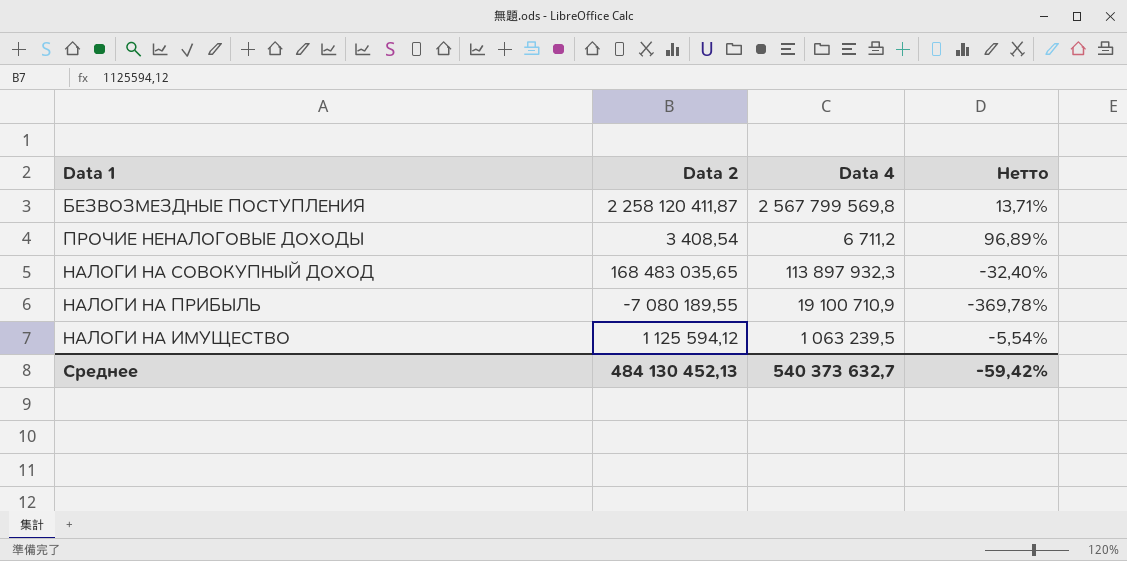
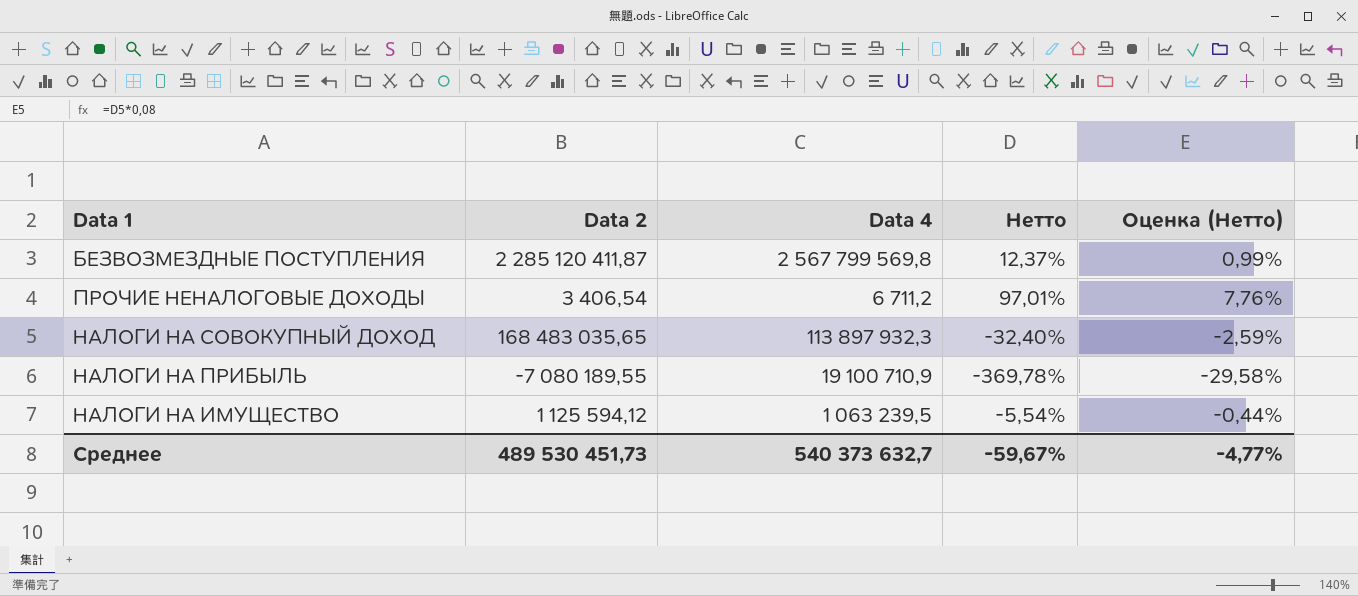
column Оценка (Нетто) | formula: none -> [Нетто] * 0,08
БЕЗВОЗМЕЗДНЫЕ ПОСТУПЛЕНИЯ | Data 2: 2 258 120 411,87 -> 2 285 120 411,87
БЕЗВОЗМЕЗДНЫЕ ПОСТУПЛЕНИЯ | Нетто: 13,71% -> 12,37%
ПРОЧИЕ НЕНАЛОГОВЫЕ ДОХОДЫ | Data 2: 3 408,54 -> 3 406,54
ПРОЧИЕ НЕНАЛОГОВЫЕ ДОХОДЫ | Нетто: 96,89% -> 97,01%
Среднее | Data 2: 484 130 452,13 -> 489 530 451,73
Среднее | Нетто: -59,42% -> -59,67%

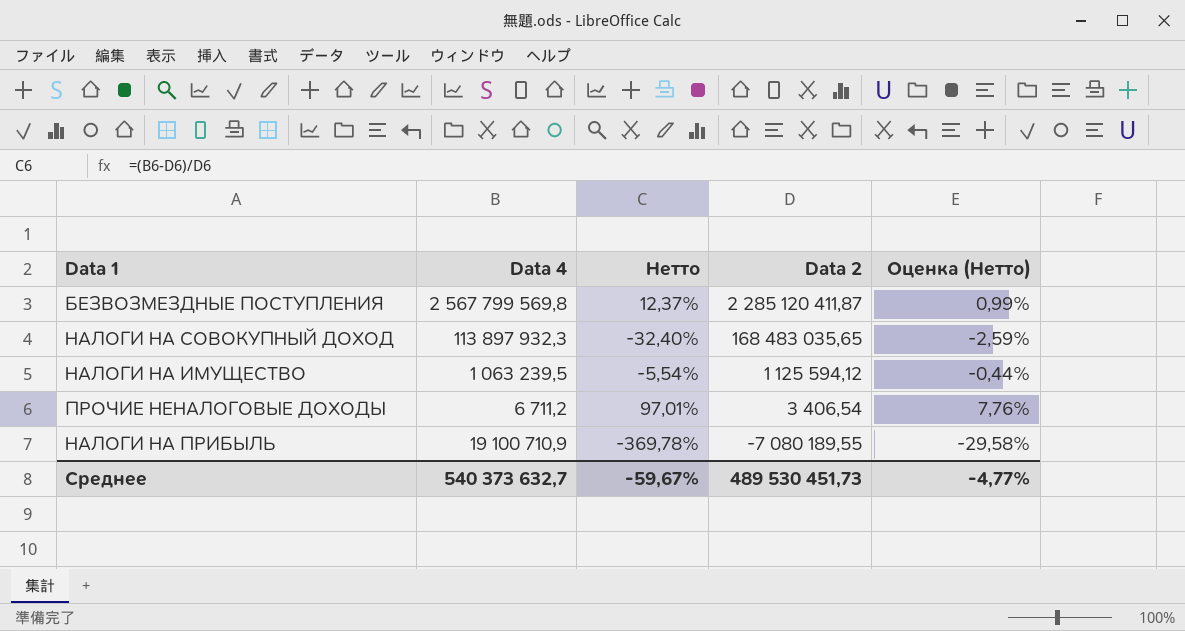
row order: none -> Data 2 descending
column Data 2 | position: 2 -> 4

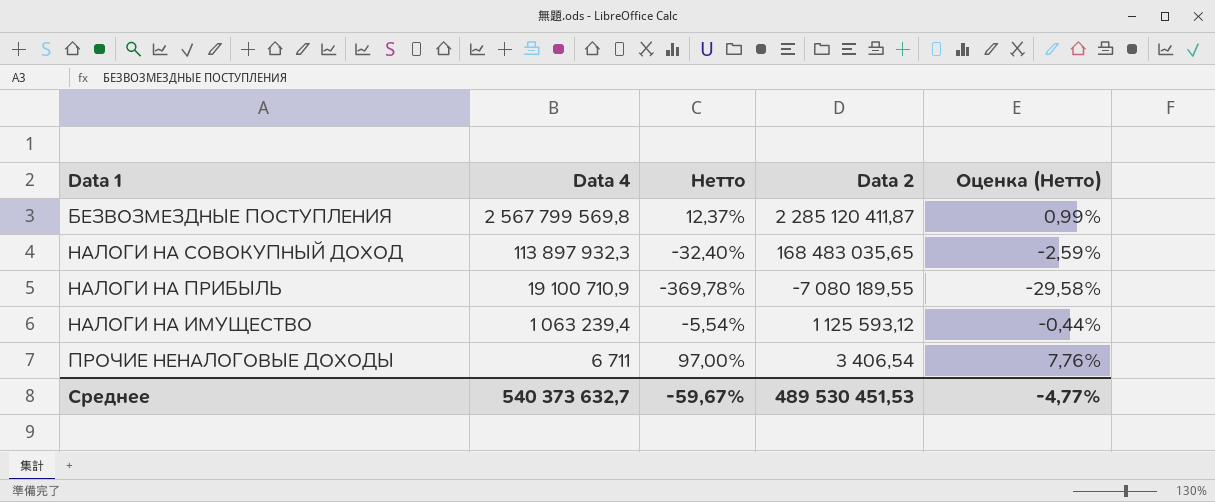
row order: Data 2 descending -> Data 4 descending
НАЛОГИ НА ИМУЩЕСТВО | Data 4: 1 063 239,5 -> 1 063 239,4
НАЛОГИ НА ИМУЩЕСТВО | Data 2: 1 125 594,12 -> 1 125 593,12
ПРОЧИЕ НЕНАЛОГОВЫЕ ДОХОДЫ | Data 4: 6 711,2 -> 6 711
ПРОЧИЕ НЕНАЛОГОВЫЕ ДОХОДЫ | Нетто: 97,01% -> 97,00%
Среднее | Data 2: 489 530 451,73 -> 489 530 451,53

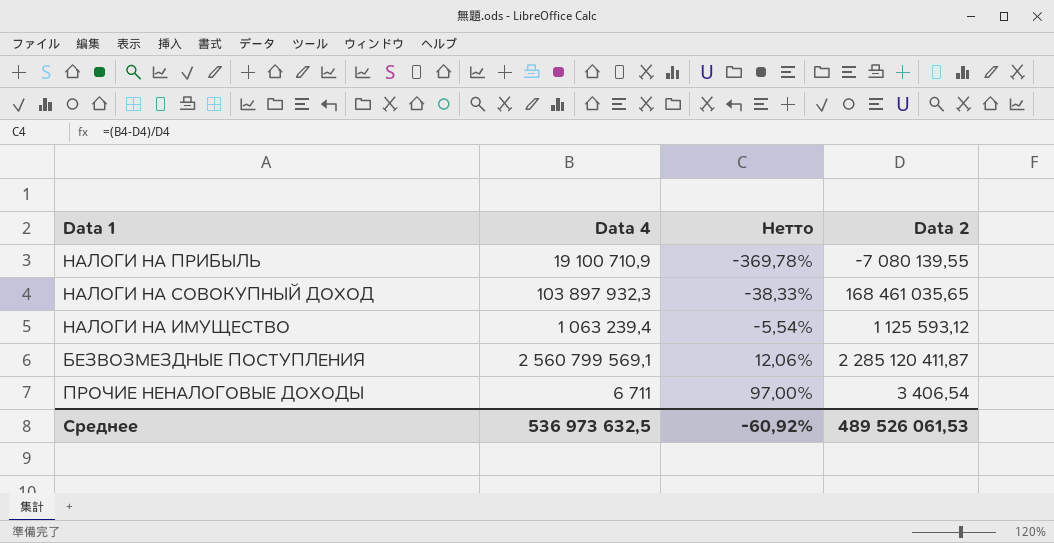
row order: Data 4 descending -> Нетто ascending
column Оценка (Нетто) | formula: [Нетто] * 0,08 -> none
НАЛОГИ НА ПРИБЫЛЬ | Data 2: -7 080 189,55 -> -7 080 139,55
НАЛОГИ НА СОВОКУПНЫЙ ДОХОД | Data 4: 113 897 932,3 -> 103 897 932,3
НАЛОГИ НА СОВОКУПНЫЙ ДОХОД | Нетто: -32,40% -> -38,33%
НАЛОГИ НА СОВОКУПНЫЙ ДОХОД | Data 2: 168 483 035,65 -> 168 461 035,65
БЕЗВОЗМЕЗДНЫЕ ПОСТУПЛЕНИЯ | Data 4: 2 567 799 569,8 -> 2 560 799 569,1
БЕЗВОЗМЕЗДНЫЕ ПОСТУПЛЕНИЯ | Нетто: 12,37% -> 12,06%
Среднее | Data 4: 540 373 632,7 -> 536 973 632,5
Среднее | Нетто: -59,67% -> -60,92%
Среднее | Data 2: 489 530 451,53 -> 489 526 061,53

